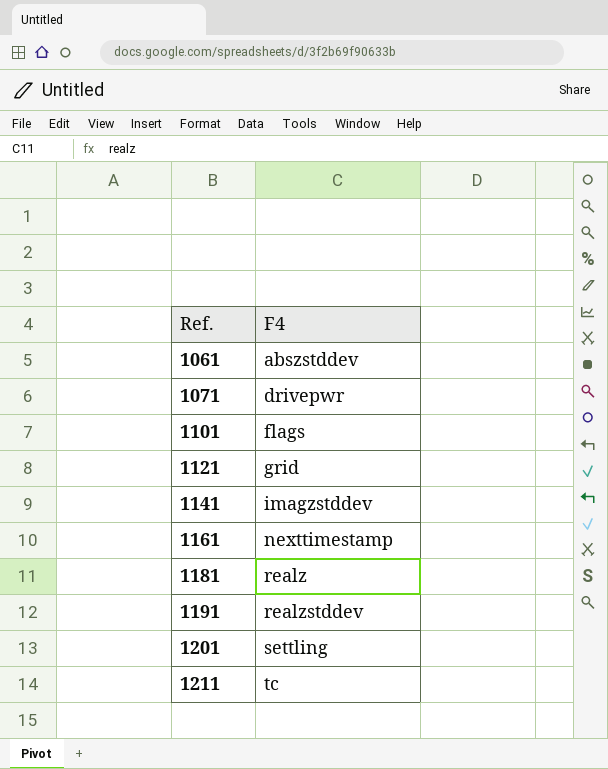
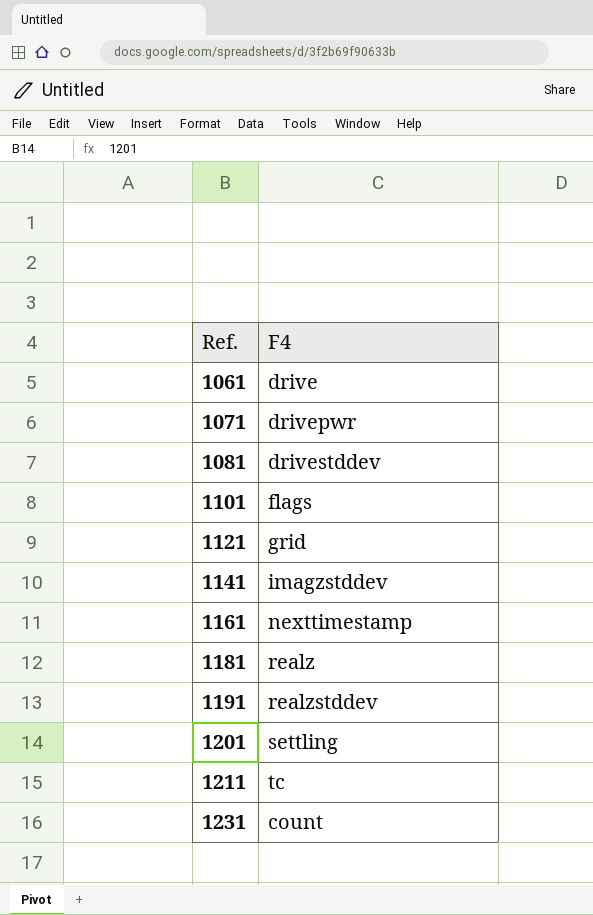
1061 | F4: abszstddev -> drive
row 1081: none -> drivestddev
row 1231: none -> count

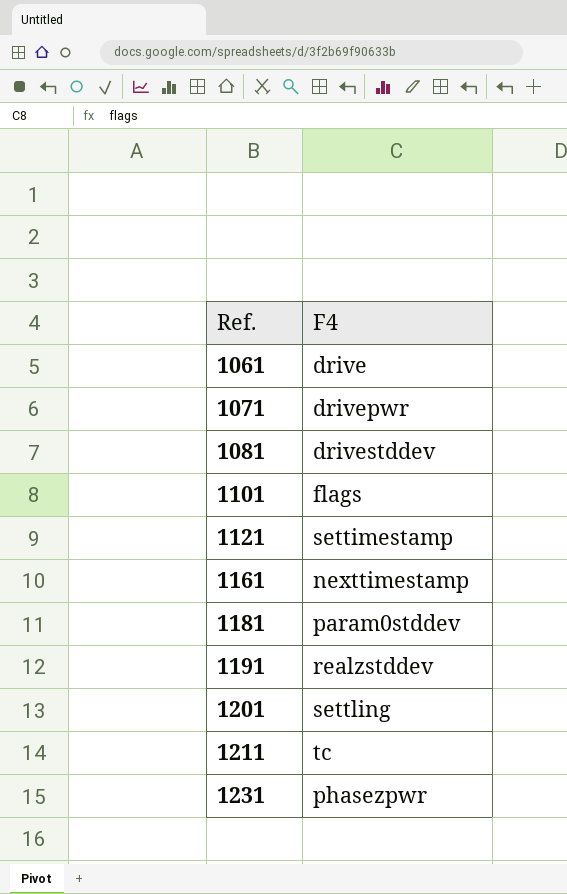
row 1141: imagzstddev -> none
1121 | F4: grid -> settimestamp
1181 | F4: realz -> param0stddev
1231 | F4: count -> phasezpwr

